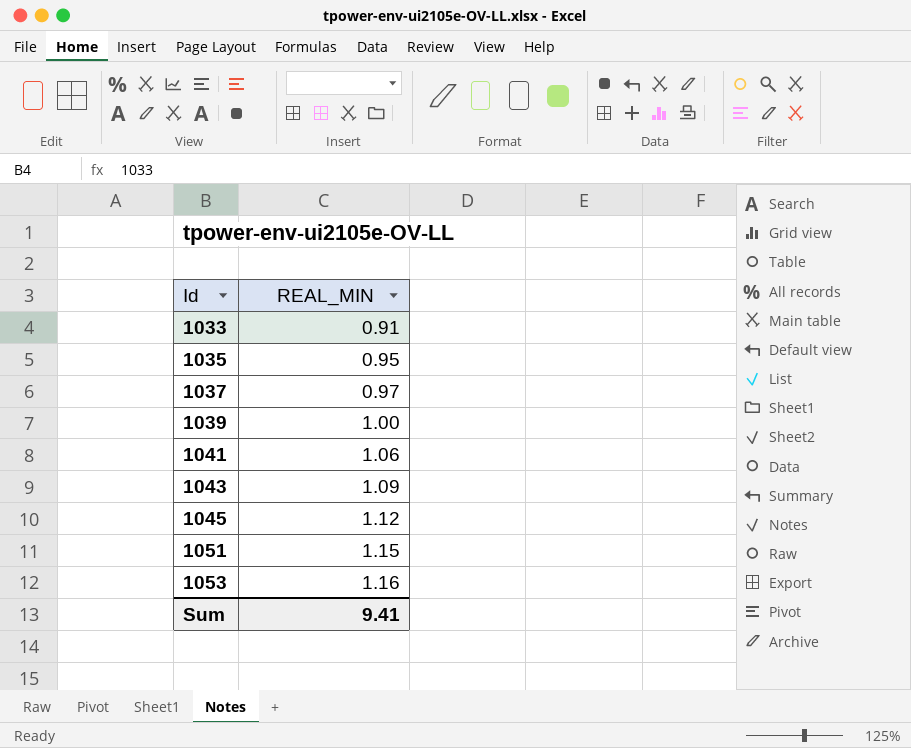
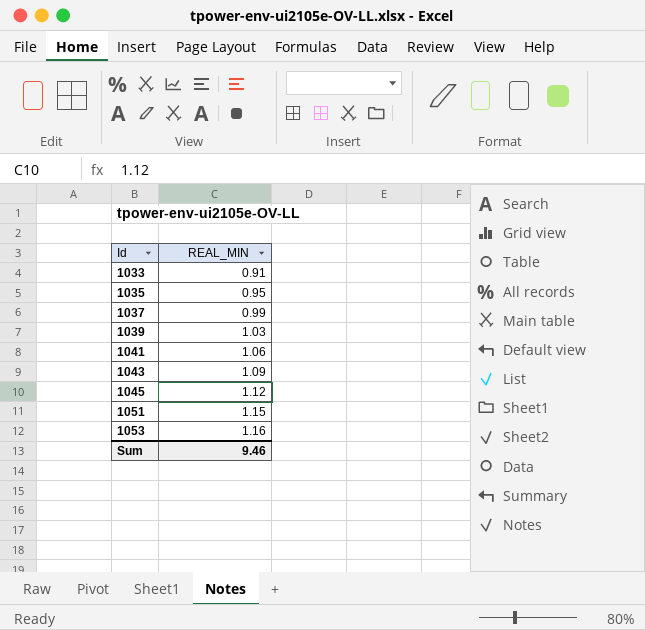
1037 | REAL_MIN: 0.97 -> 0.99
1039 | REAL_MIN: 1.00 -> 1.03
Sum | REAL_MIN: 9.41 -> 9.46

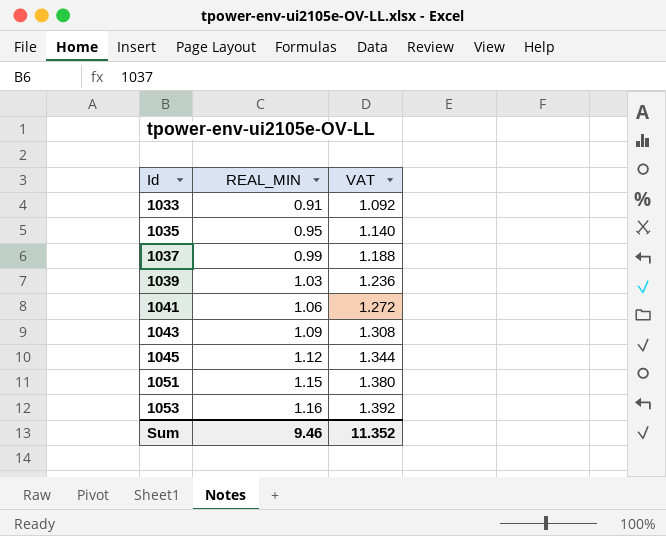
column VAT | formula: none -> [REAL_MIN] * 1.2

